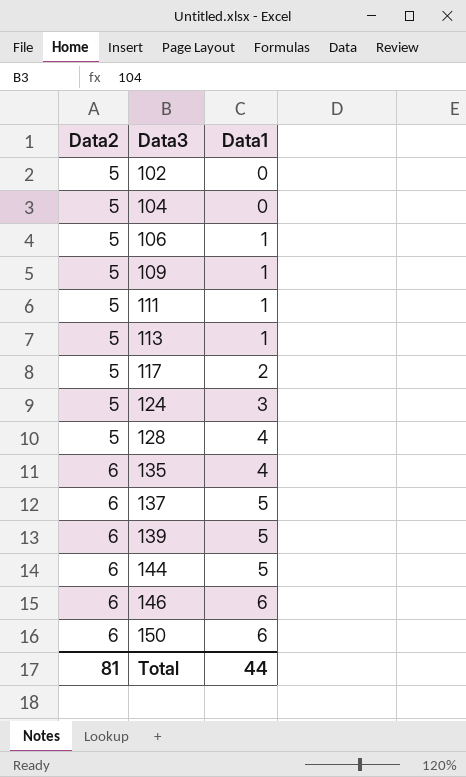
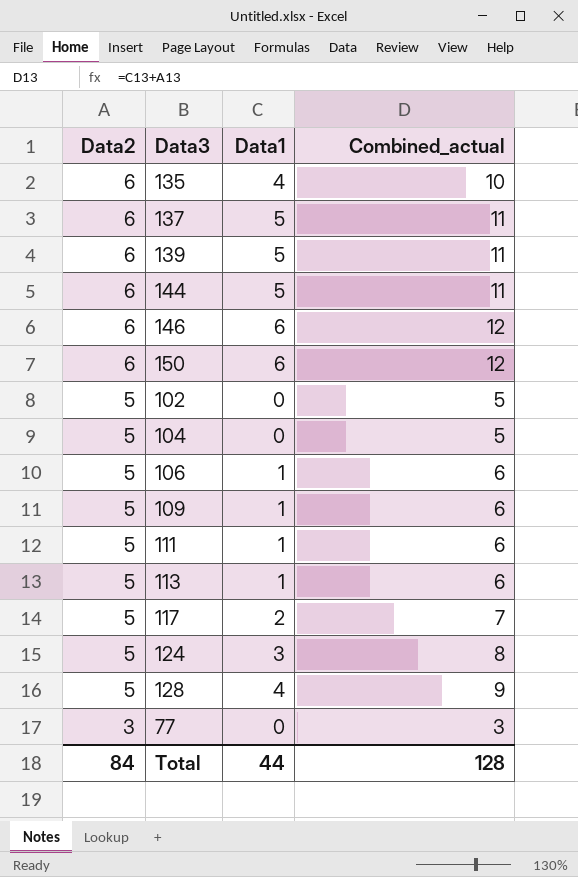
row order: Data2 ascending -> Data2 descending
column Combined_actual | formula: none -> [Data2] + [Data1]
row 77: none -> 3 | 0 | 3
Total | Data2: 81 -> 84

